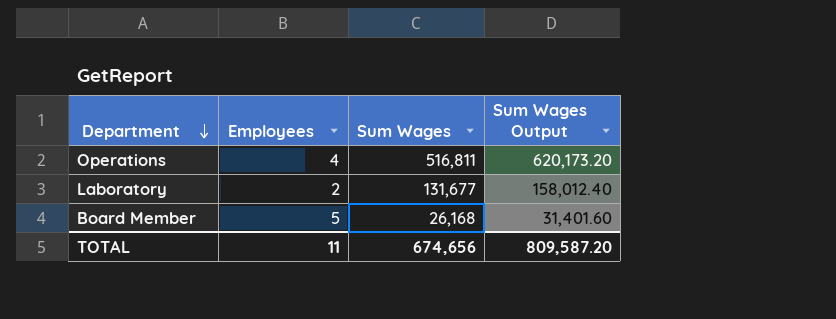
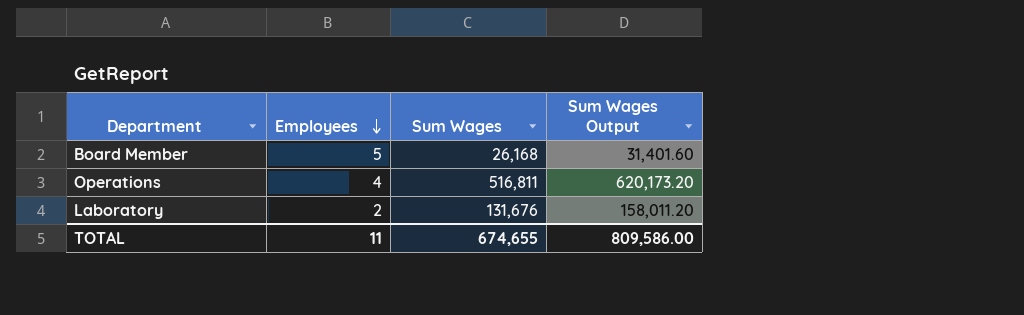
row order: Department descending -> Employees descending
Laboratory | Sum Wages: 131,677 -> 131,676
Laboratory | Sum Wages Output: 158,012.40 -> 158,011.20
TOTAL | Sum Wages: 674,656 -> 674,655
TOTAL | Sum Wages Output: 809,587.20 -> 809,586.00

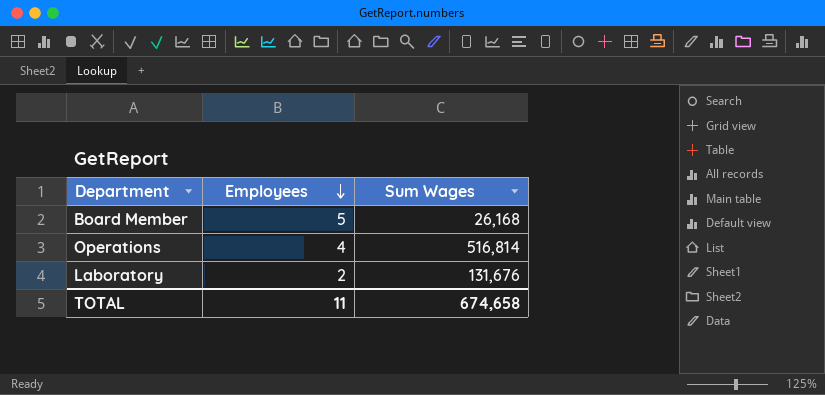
column Sum Wages Output | formula: [Sum Wages] * 1.2 -> none
Operations | Sum Wages: 516,811 -> 516,814
TOTAL | Sum Wages: 674,655 -> 674,658

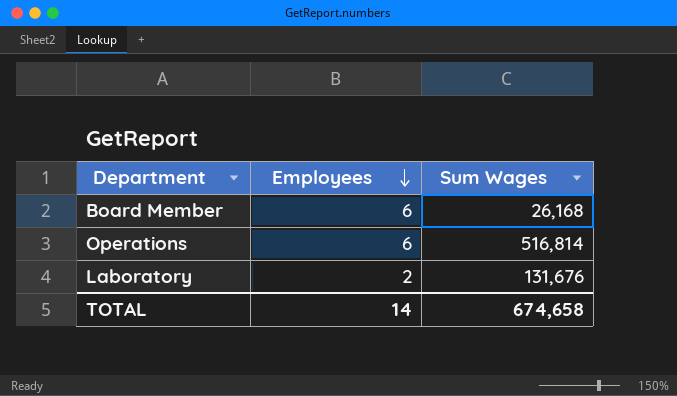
Board Member | Employees: 5 -> 6
Operations | Employees: 4 -> 6
TOTAL | Employees: 11 -> 14

